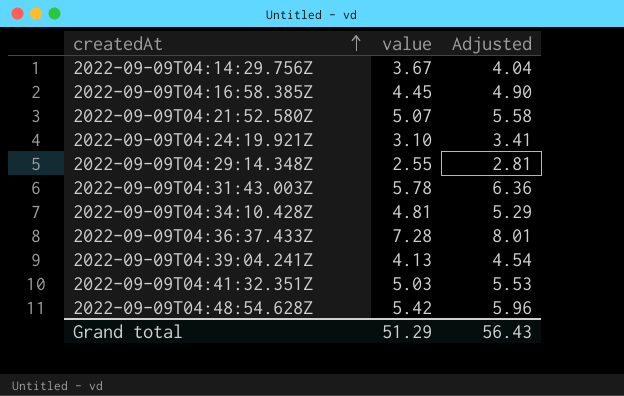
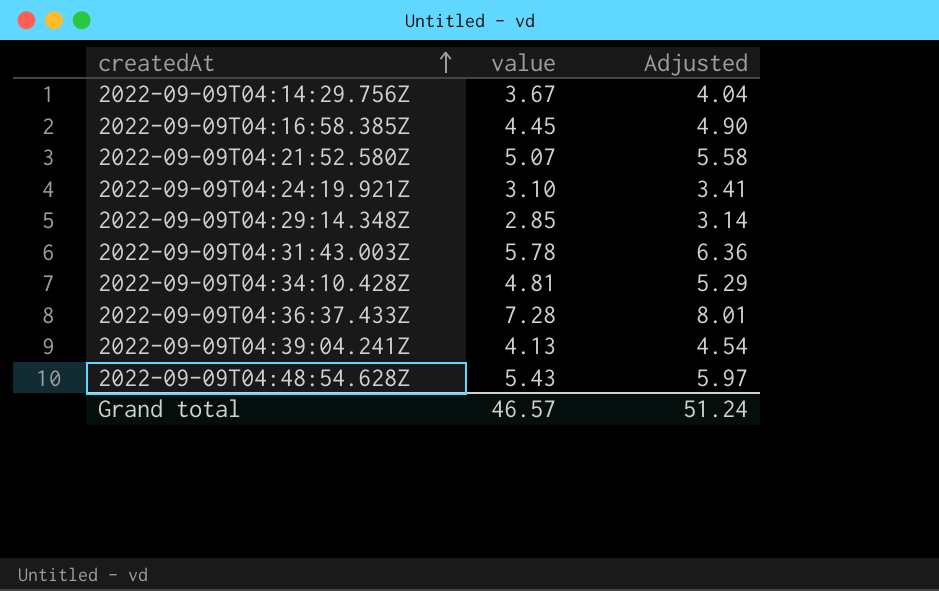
row 2022-09-09T04:41:32.351Z: 5.03 | 5.53 -> none
2022-09-09T04:29:14.348Z | value: 2.55 -> 2.85
2022-09-09T04:29:14.348Z | Adjusted: 2.81 -> 3.14
2022-09-09T04:48:54.628Z | value: 5.42 -> 5.43
2022-09-09T04:48:54.628Z | Adjusted: 5.96 -> 5.97
Grand total | value: 51.29 -> 46.57
Grand total | Adjusted: 56.43 -> 51.24

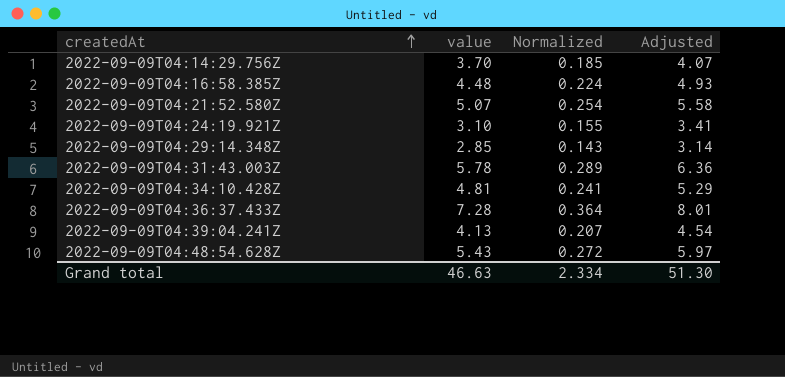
column Normalized | formula: none -> [value] * 0.05
2022-09-09T04:14:29.756Z | value: 3.67 -> 3.70
2022-09-09T04:14:29.756Z | Adjusted: 4.04 -> 4.07
2022-09-09T04:16:58.385Z | value: 4.45 -> 4.48
2022-09-09T04:16:58.385Z | Adjusted: 4.90 -> 4.93
Grand total | value: 46.57 -> 46.63
Grand total | Adjusted: 51.24 -> 51.30

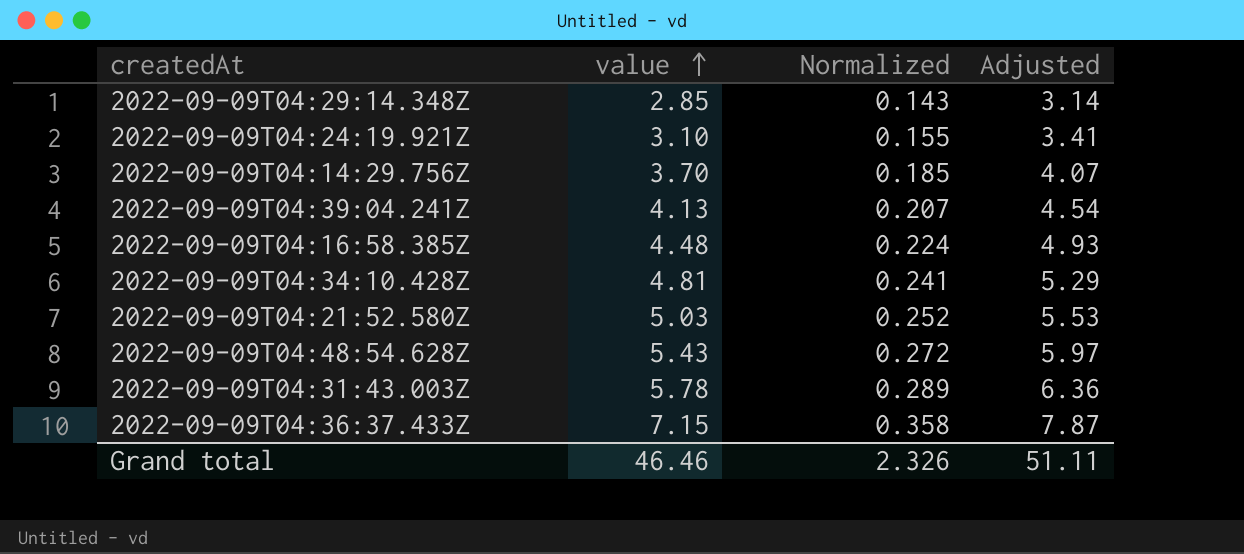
row order: createdAt ascending -> value ascending
2022-09-09T04:21:52.580Z | value: 5.07 -> 5.03
2022-09-09T04:21:52.580Z | Normalized: 0.254 -> 0.252
2022-09-09T04:21:52.580Z | Adjusted: 5.58 -> 5.53
2022-09-09T04:36:37.433Z | value: 7.28 -> 7.15
2022-09-09T04:36:37.433Z | Normalized: 0.364 -> 0.358
2022-09-09T04:36:37.433Z | Adjusted: 8.01 -> 7.87
Grand total | value: 46.63 -> 46.46
Grand total | Normalized: 2.334 -> 2.326
Grand total | Adjusted: 51.30 -> 51.11

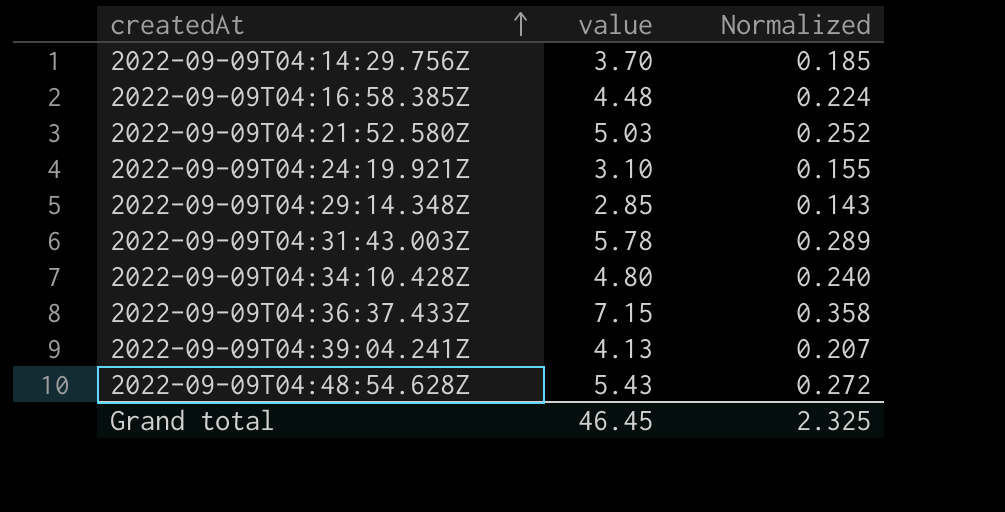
row order: value ascending -> createdAt ascending
column Adjusted | formula: [value] * 1.1 -> none
2022-09-09T04:34:10.428Z | value: 4.81 -> 4.80
2022-09-09T04:34:10.428Z | Normalized: 0.241 -> 0.240
Grand total | value: 46.46 -> 46.45
Grand total | Normalized: 2.326 -> 2.325

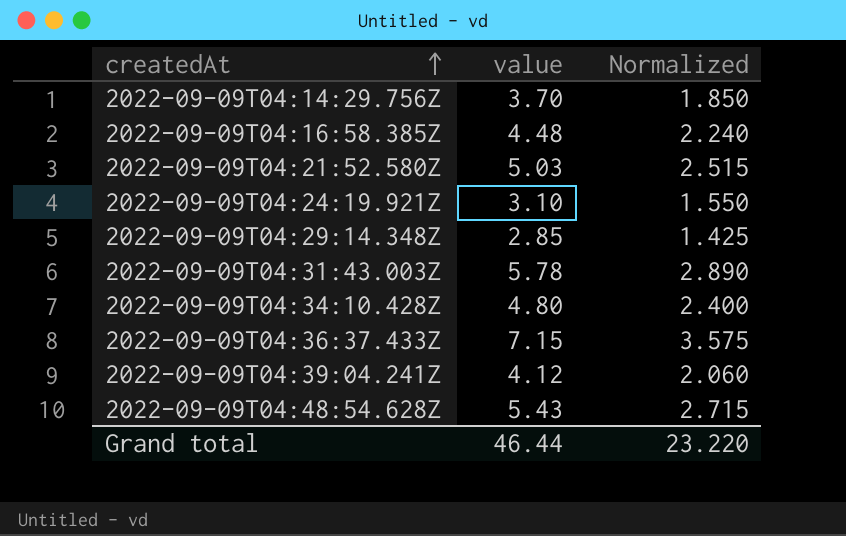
column Normalized | formula: [value] * 0.05 -> [value] * 0.5
2022-09-09T04:39:04.241Z | value: 4.13 -> 4.12
Grand total | value: 46.45 -> 46.44
Grand total | Normalized: 2.325 -> 23.220

